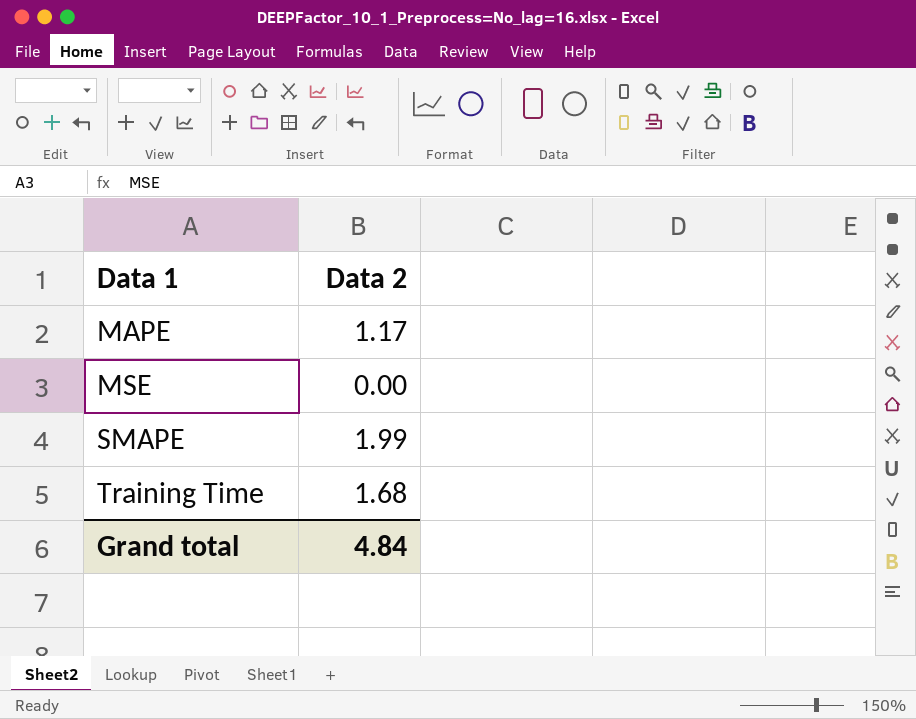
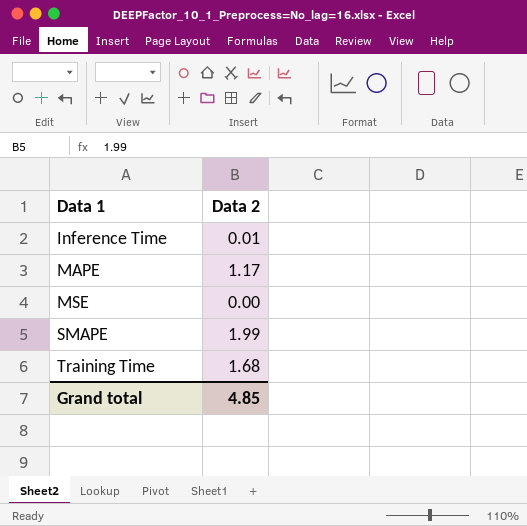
row Inference Time: none -> 0.01
Grand total | Data 2: 4.84 -> 4.85

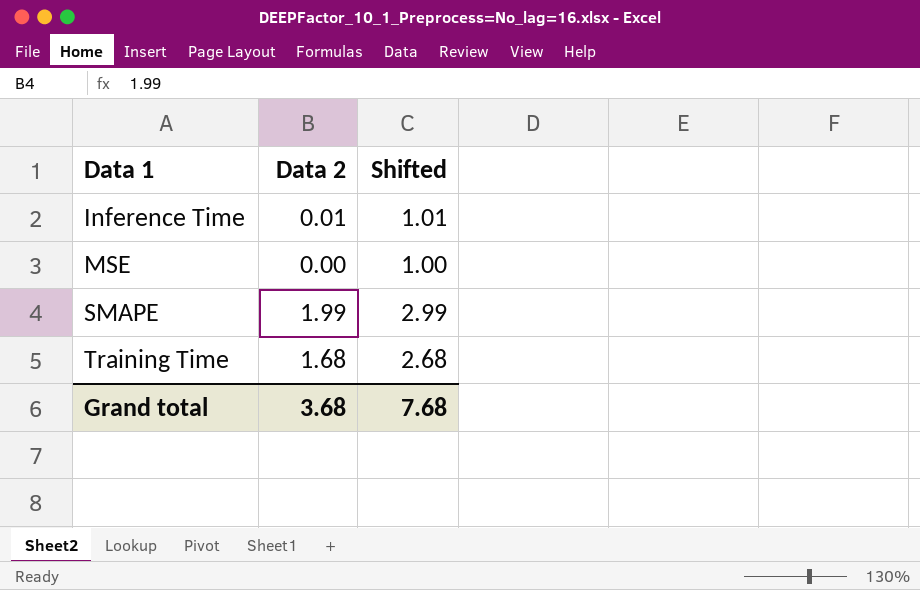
column Shifted | formula: none -> [Data 2] + 1
row MAPE: 1.17 -> none
Grand total | Data 2: 4.85 -> 3.68

